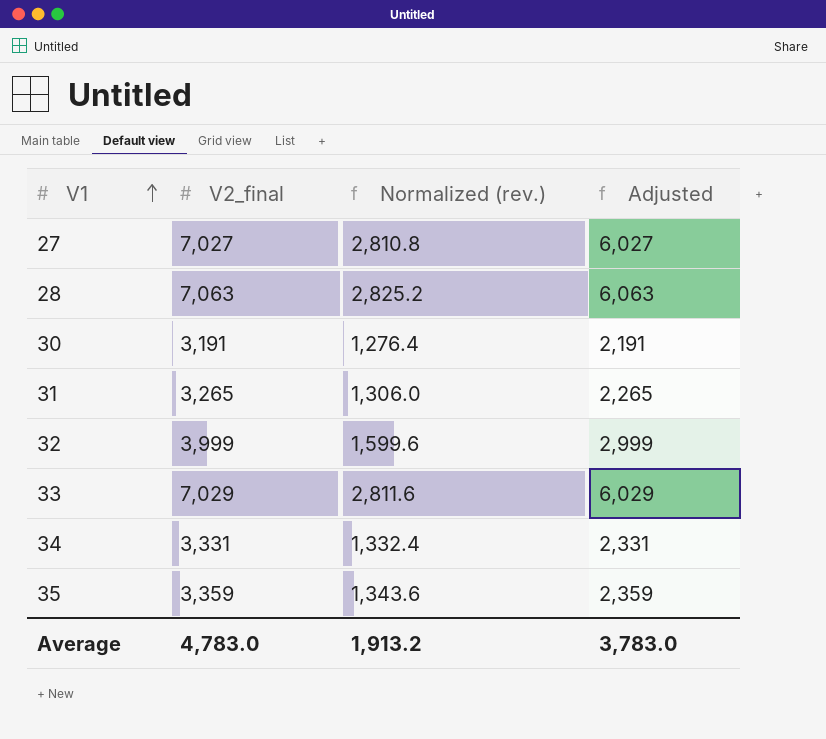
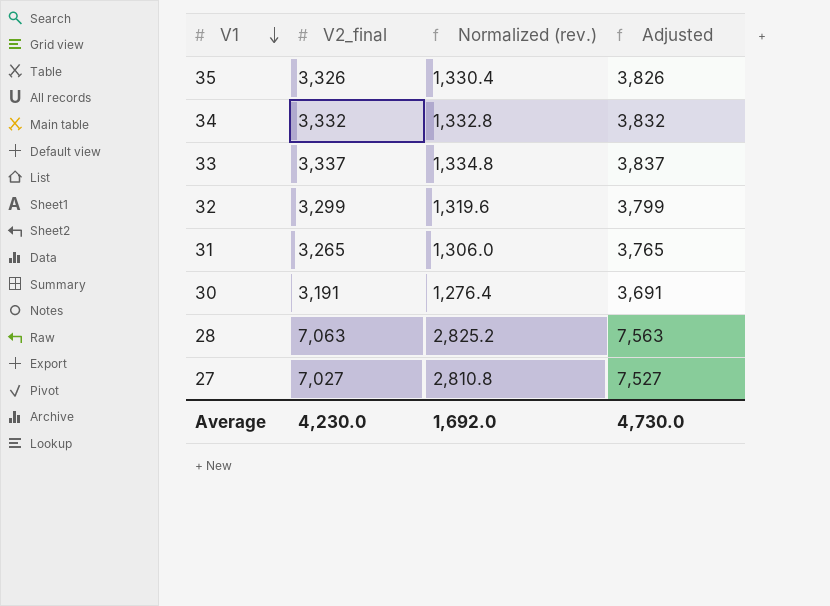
row order: V1 ascending -> V1 descending
column Adjusted | formula: [V2_final] - 1000 -> [V2_final] + 500
35 | V2_final: 3,359 -> 3,326
35 | Normalized (rev.): 1,343.6 -> 1,330.4
34 | V2_final: 3,331 -> 3,332
34 | Normalized (rev.): 1,332.4 -> 1,332.8
33 | V2_final: 7,029 -> 3,337
33 | Normalized (rev.): 2,811.6 -> 1,334.8
32 | V2_final: 3,999 -> 3,299
32 | Normalized (rev.): 1,599.6 -> 1,319.6
Average | V2_final: 4,783.0 -> 4,230.0
Average | Normalized (rev.): 1,913.2 -> 1,692.0
Average | Adjusted: 3,783.0 -> 4,730.0

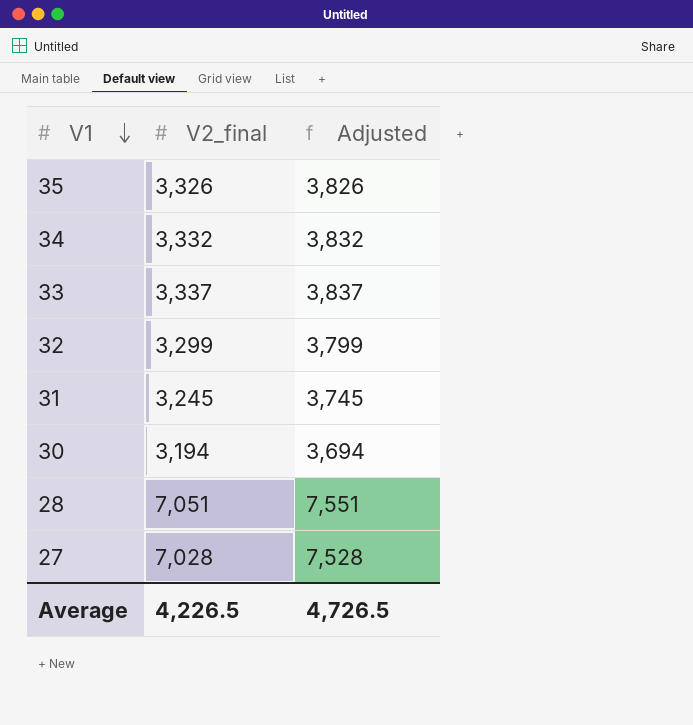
column Normalized (rev.) | formula: [V2_final] * 0.4 -> none
31 | V2_final: 3,265 -> 3,245
31 | Adjusted: 3,765 -> 3,745
30 | V2_final: 3,191 -> 3,194
30 | Adjusted: 3,691 -> 3,694
28 | V2_final: 7,063 -> 7,051
28 | Adjusted: 7,563 -> 7,551
27 | V2_final: 7,027 -> 7,028
27 | Adjusted: 7,527 -> 7,528
Average | V2_final: 4,230.0 -> 4,226.5
Average | Adjusted: 4,730.0 -> 4,726.5

